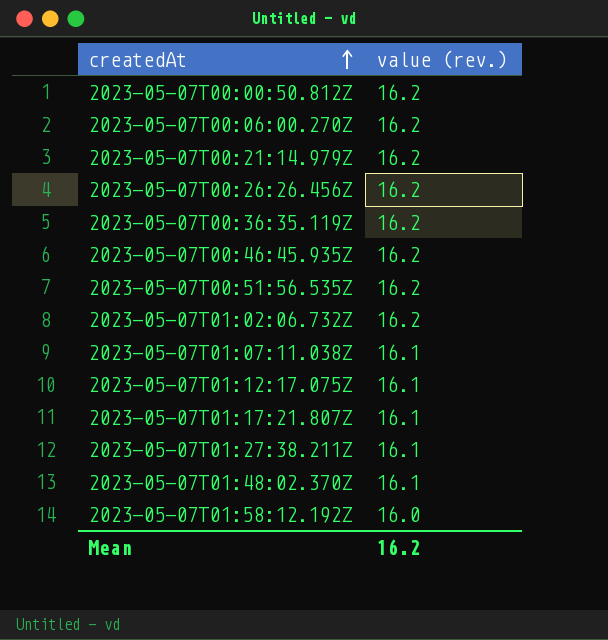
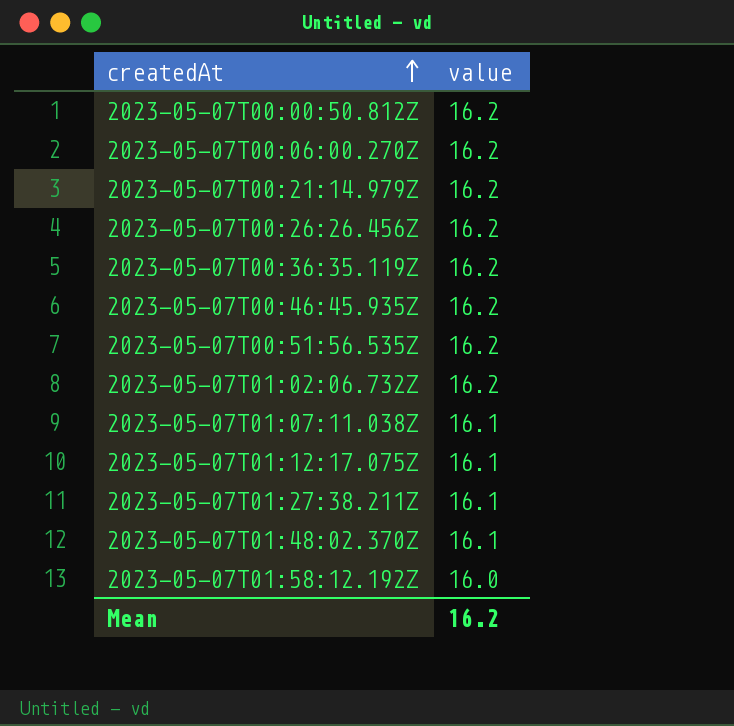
column name: value (rev.) -> value
row 2023-05-07T01:17:21.807Z: 16.1 -> none

